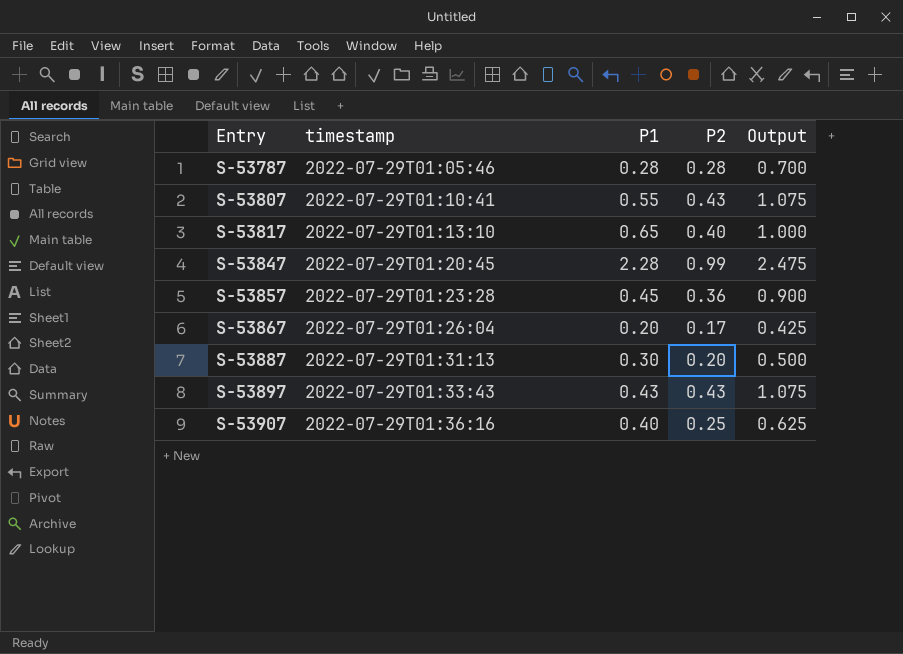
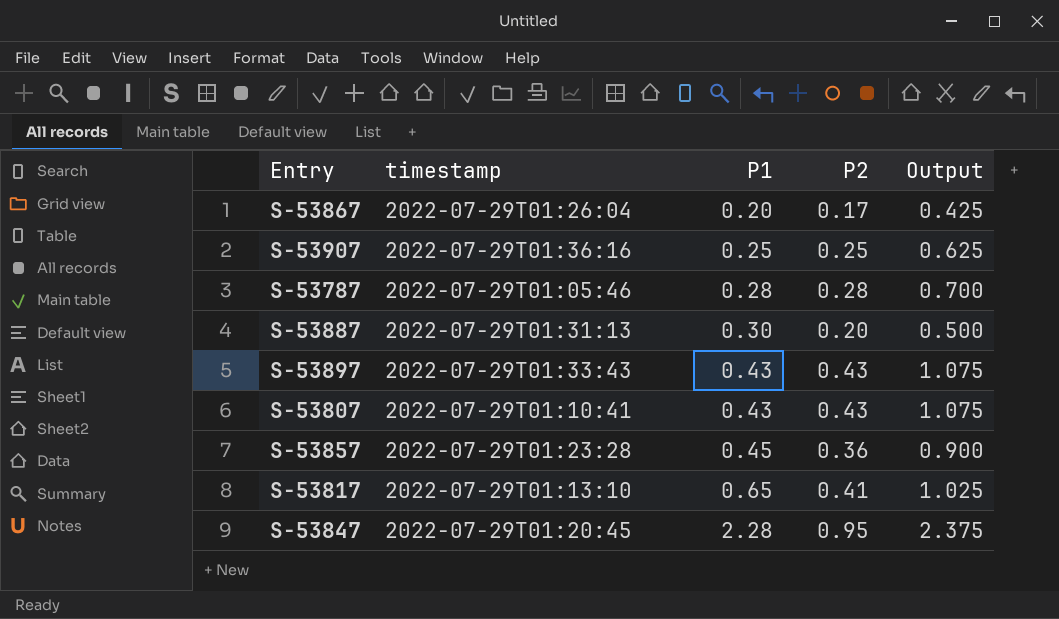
row order: Entry ascending -> P1 ascending
S-53907 | P1: 0.40 -> 0.25
S-53807 | P1: 0.55 -> 0.43
S-53817 | P2: 0.40 -> 0.41
S-53817 | Output: 1.000 -> 1.025
S-53847 | P2: 0.99 -> 0.95
S-53847 | Output: 2.475 -> 2.375

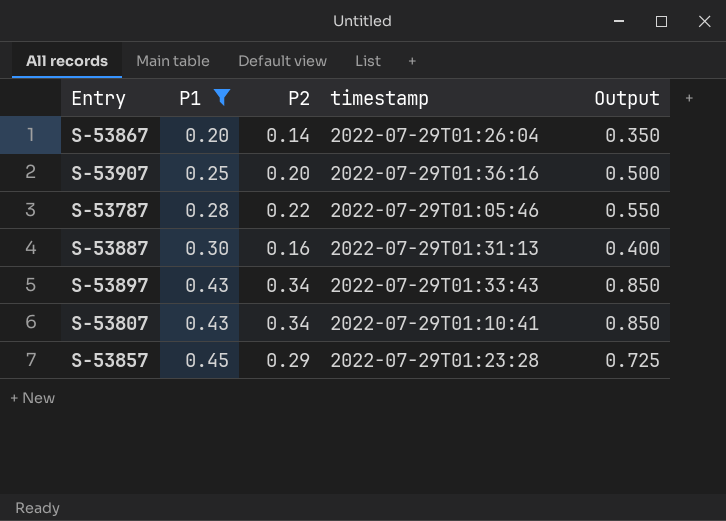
filter: none -> P1 <= 0.45
column timestamp | position: 2 -> 4
S-53867 | P2: 0.17 -> 0.14
S-53867 | Output: 0.425 -> 0.350
S-53907 | P2: 0.25 -> 0.20
S-53907 | Output: 0.625 -> 0.500
S-53787 | P2: 0.28 -> 0.22
S-53787 | Output: 0.700 -> 0.550
S-53887 | P2: 0.20 -> 0.16
S-53887 | Output: 0.500 -> 0.400
S-53897 | P2: 0.43 -> 0.34
S-53897 | Output: 1.075 -> 0.850
S-53807 | P2: 0.43 -> 0.34
S-53807 | Output: 1.075 -> 0.850
S-53857 | P2: 0.36 -> 0.29
S-53857 | Output: 0.900 -> 0.725

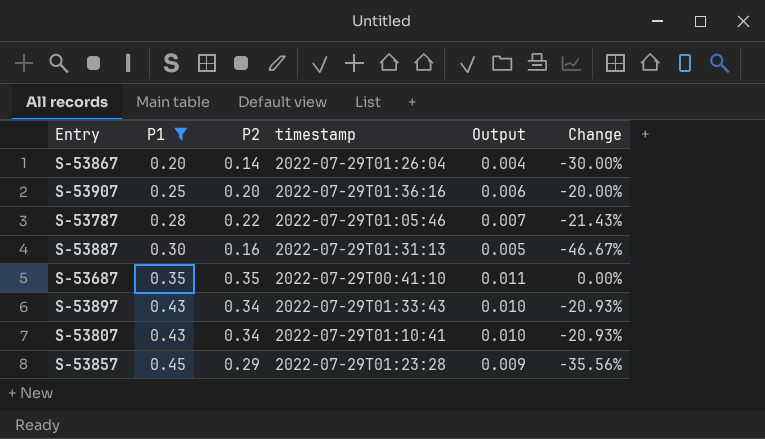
column Output | formula: [P2] * 2.5 -> [P2] * 0.03
column Change | formula: none -> ([P2] - [P1]) / [P1]
row S-53687: none -> 0.35 | 0.35 | 2022-07-29T00:41:10 | 0.011 | 0.00%

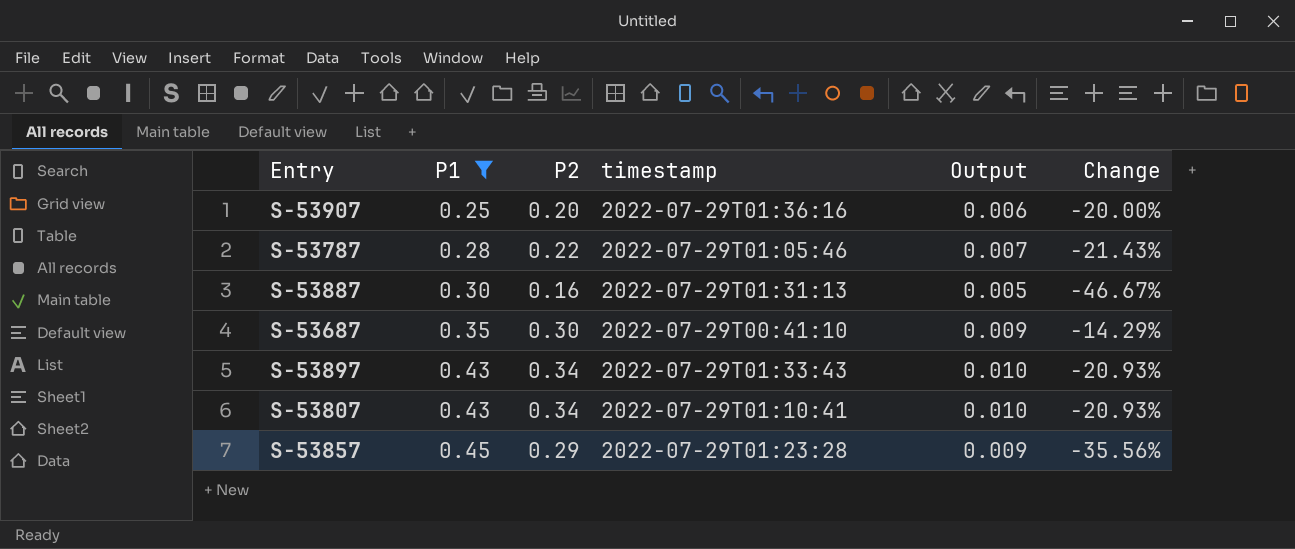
row S-53867: 0.20 | 0.14 | 2022-07-29T01:26:04 | 0.004 | -30.00% -> none
S-53687 | P2: 0.35 -> 0.30
S-53687 | Output: 0.011 -> 0.009
S-53687 | Change: 0.00% -> -14.29%

